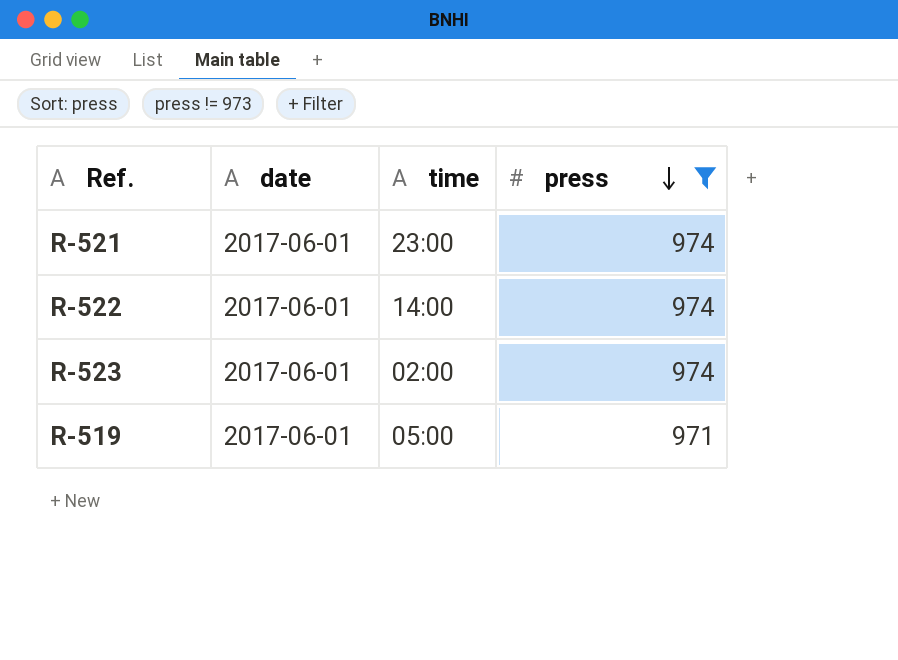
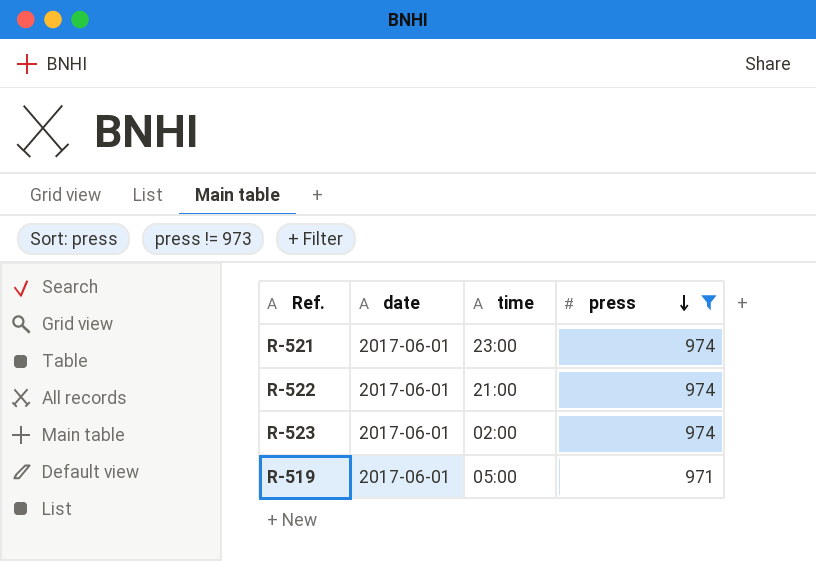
R-522 | time: 14:00 -> 21:00

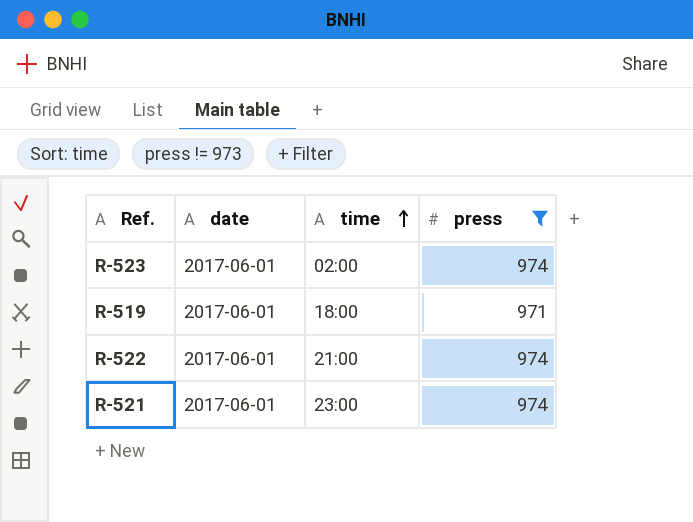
row order: press descending -> time ascending
R-519 | time: 05:00 -> 18:00

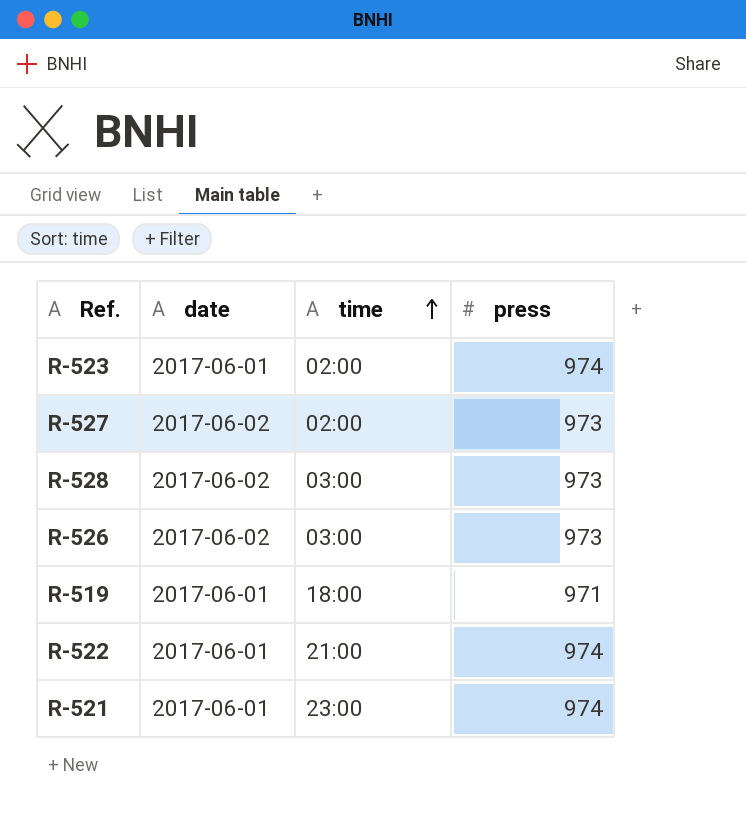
filter: press != 973 -> none

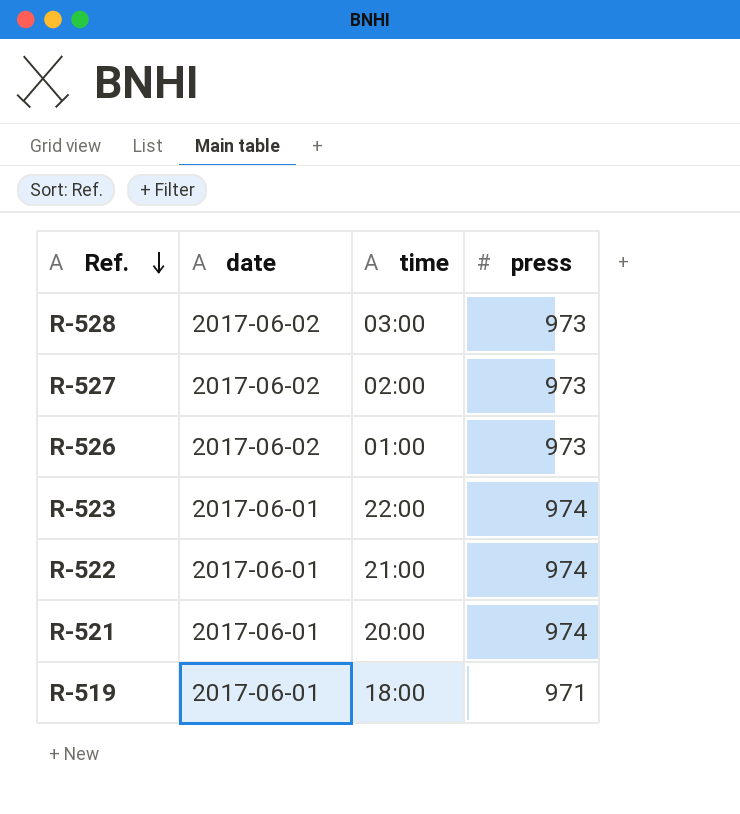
row order: time ascending -> Ref. descending
R-526 | time: 03:00 -> 01:00
R-523 | time: 02:00 -> 22:00
R-521 | time: 23:00 -> 20:00

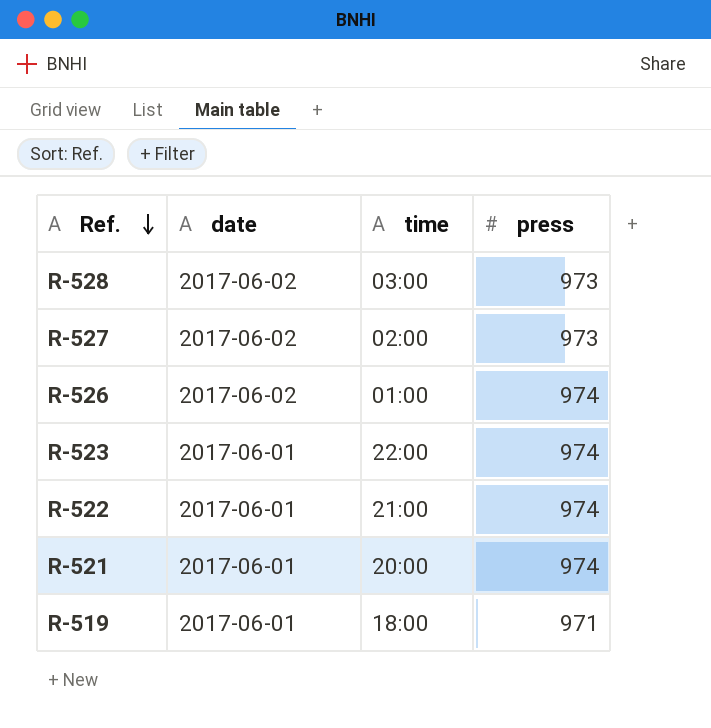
R-526 | press: 973 -> 974

